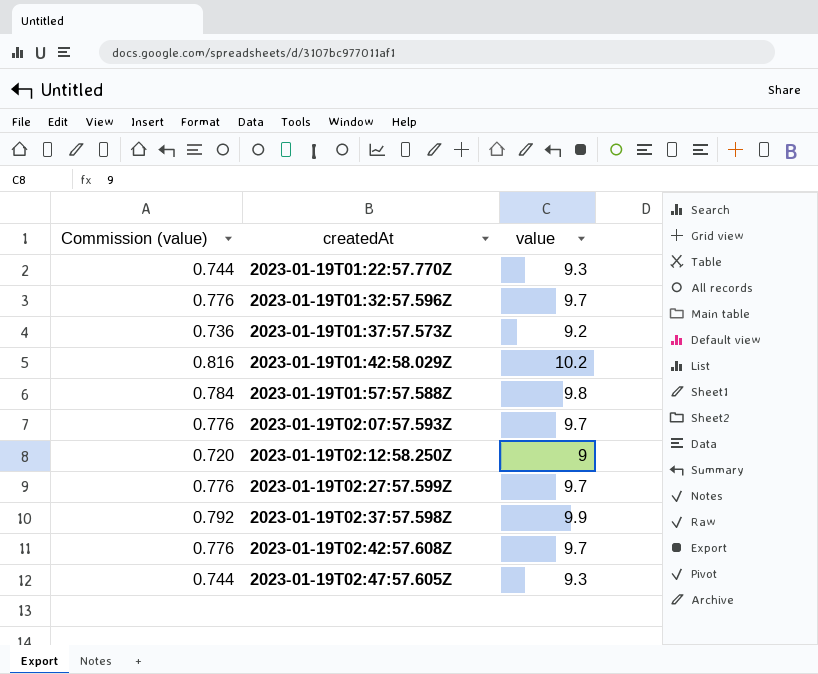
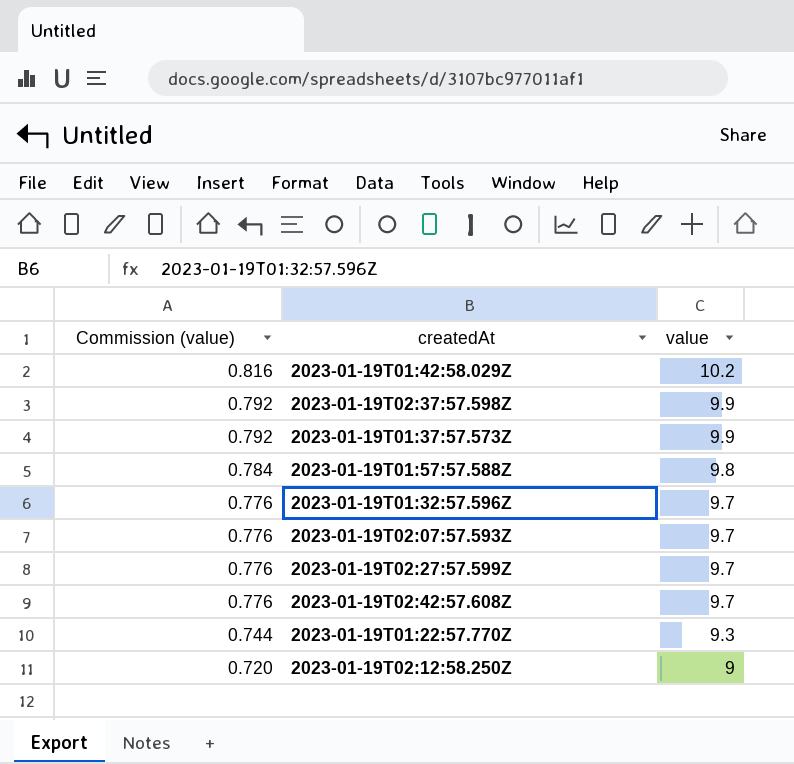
row order: createdAt ascending -> Commission (value) descending
row 2023-01-19T02:47:57.605Z: 0.744 | 9.3 -> none
2023-01-19T01:37:57.573Z | Commission (value): 0.736 -> 0.792
2023-01-19T01:37:57.573Z | value: 9.2 -> 9.9

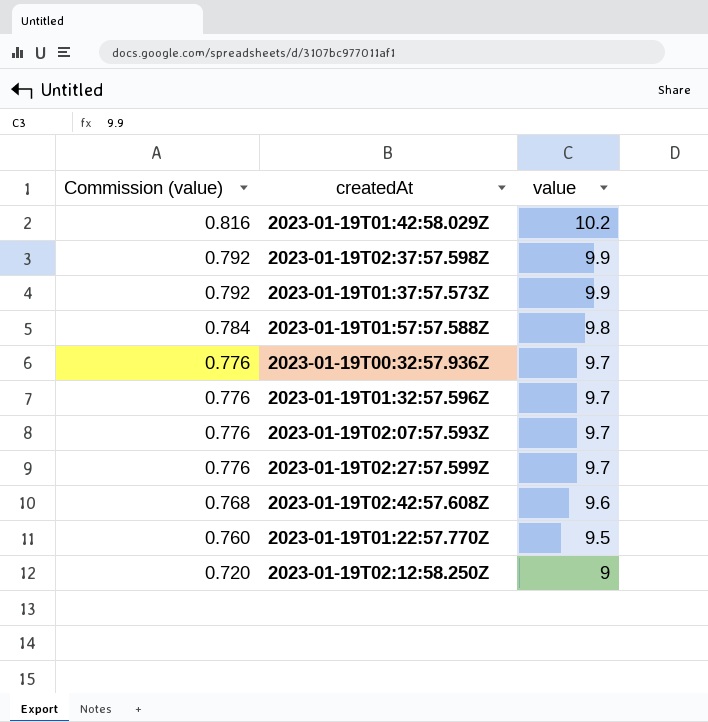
row 2023-01-19T00:32:57.936Z: none -> 0.776 | 9.7
2023-01-19T02:42:57.608Z | Commission (value): 0.776 -> 0.768
2023-01-19T02:42:57.608Z | value: 9.7 -> 9.6
2023-01-19T01:22:57.770Z | Commission (value): 0.744 -> 0.760
2023-01-19T01:22:57.770Z | value: 9.3 -> 9.5

